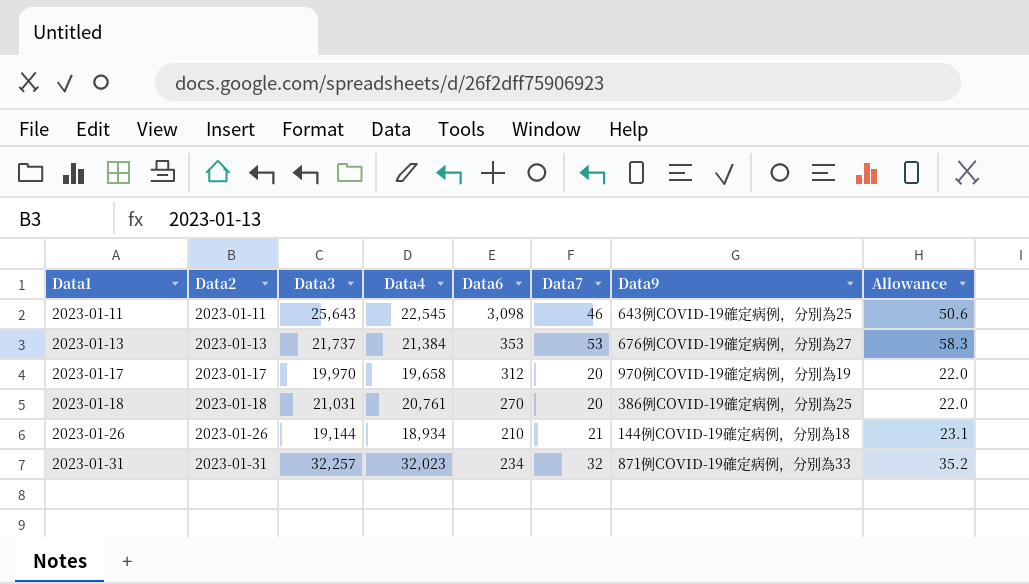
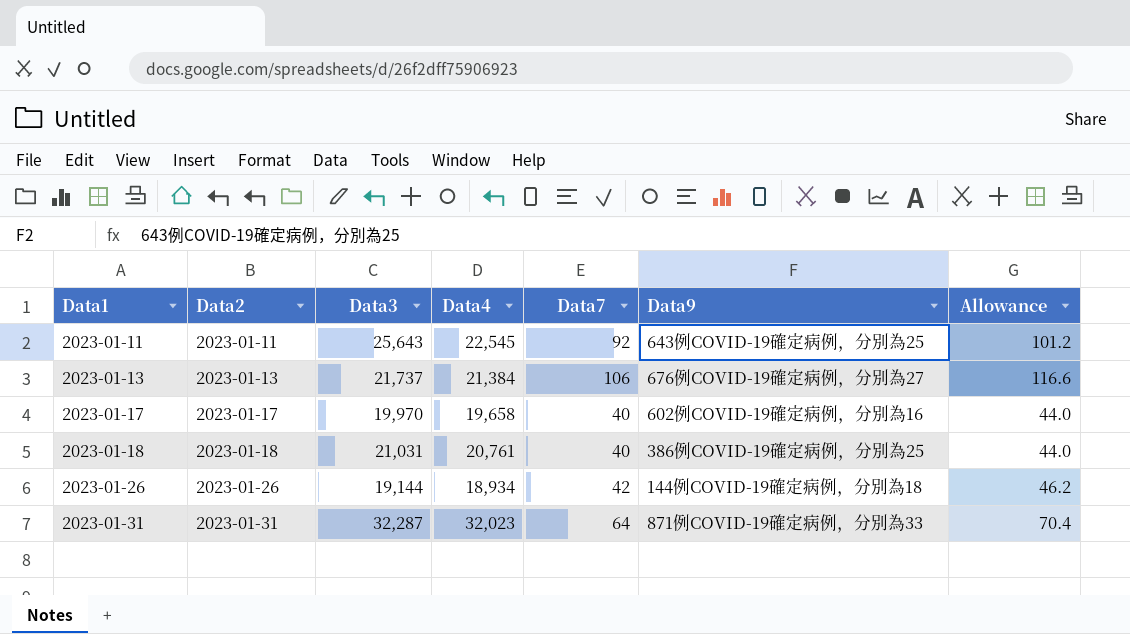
column Data6 | formula: [Data3] - [Data4] -> none
2023-01-11 | Data7: 46 -> 92
2023-01-11 | Allowance: 50.6 -> 101.2
2023-01-13 | Data7: 53 -> 106
2023-01-13 | Allowance: 58.3 -> 116.6
2023-01-17 | Data7: 20 -> 40
2023-01-17 | Data9: 970例COVID-19確定病例，分別為19 -> 602例COVID-19確定病例，分別為16
2023-01-17 | Allowance: 22.0 -> 44.0
2023-01-18 | Data7: 20 -> 40
2023-01-18 | Allowance: 22.0 -> 44.0
2023-01-26 | Data7: 21 -> 42
2023-01-26 | Allowance: 23.1 -> 46.2
2023-01-31 | Data3: 32,257 -> 32,287
2023-01-31 | Data7: 32 -> 64
2023-01-31 | Allowance: 35.2 -> 70.4

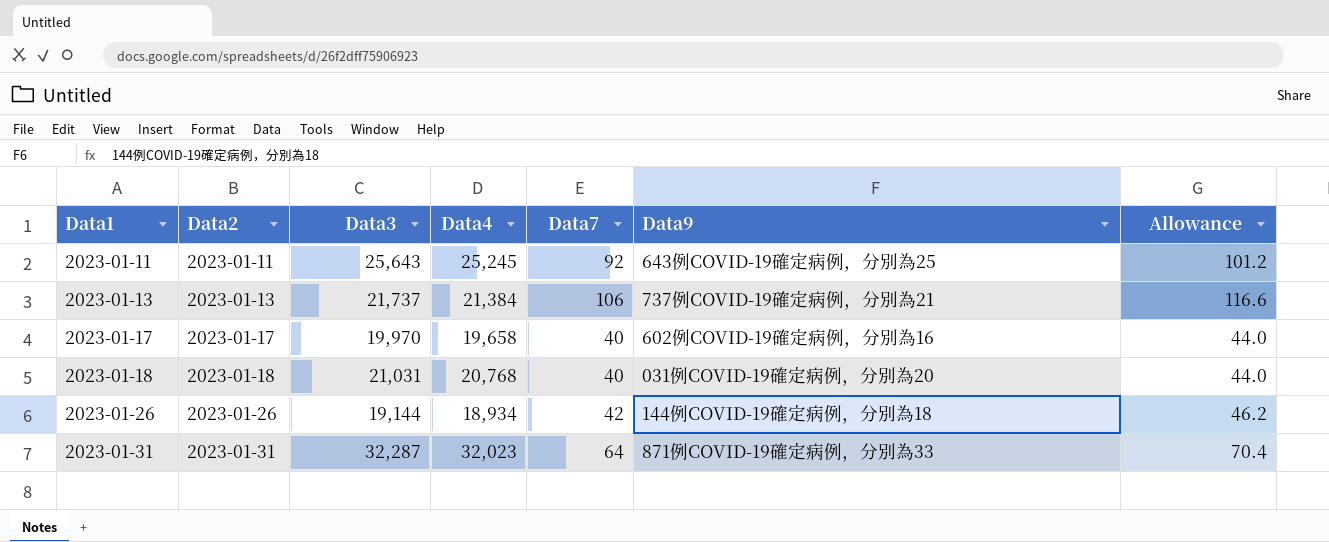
2023-01-11 | Data4: 22,545 -> 25,245
2023-01-13 | Data9: 676例COVID-19確定病例，分別為27 -> 737例COVID-19確定病例，分別為21
2023-01-18 | Data4: 20,761 -> 20,768
2023-01-18 | Data9: 386例COVID-19確定病例，分別為25 -> 031例COVID-19確定病例，分別為20

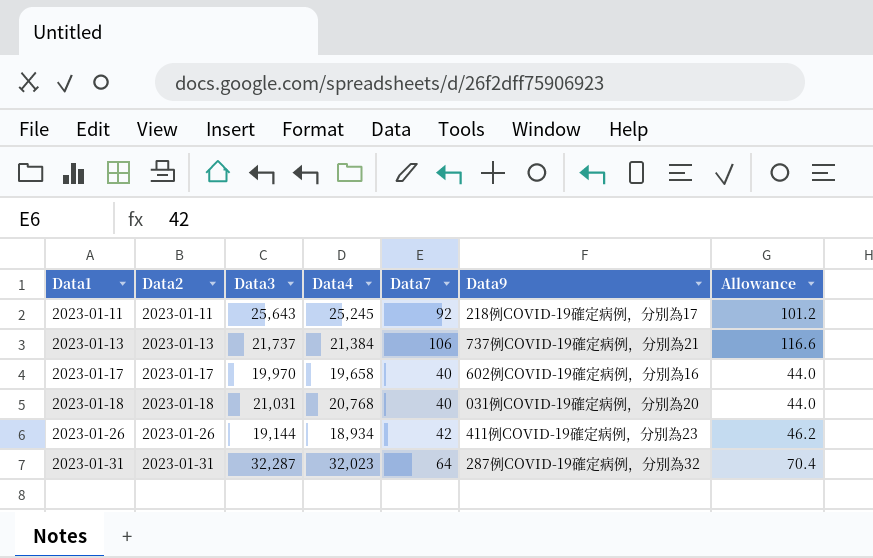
2023-01-11 | Data9: 643例COVID-19確定病例，分別為25 -> 218例COVID-19確定病例，分別為17
2023-01-26 | Data9: 144例COVID-19確定病例，分別為18 -> 411例COVID-19確定病例，分別為23
2023-01-31 | Data9: 871例COVID-19確定病例，分別為33 -> 287例COVID-19確定病例，分別為32

